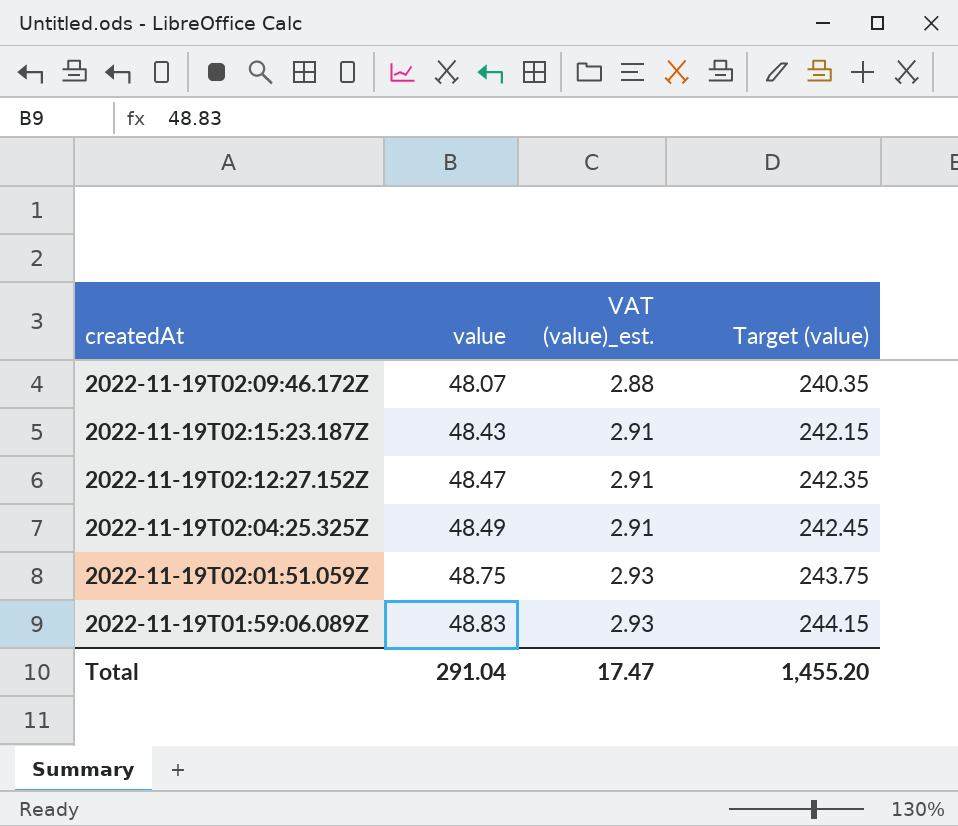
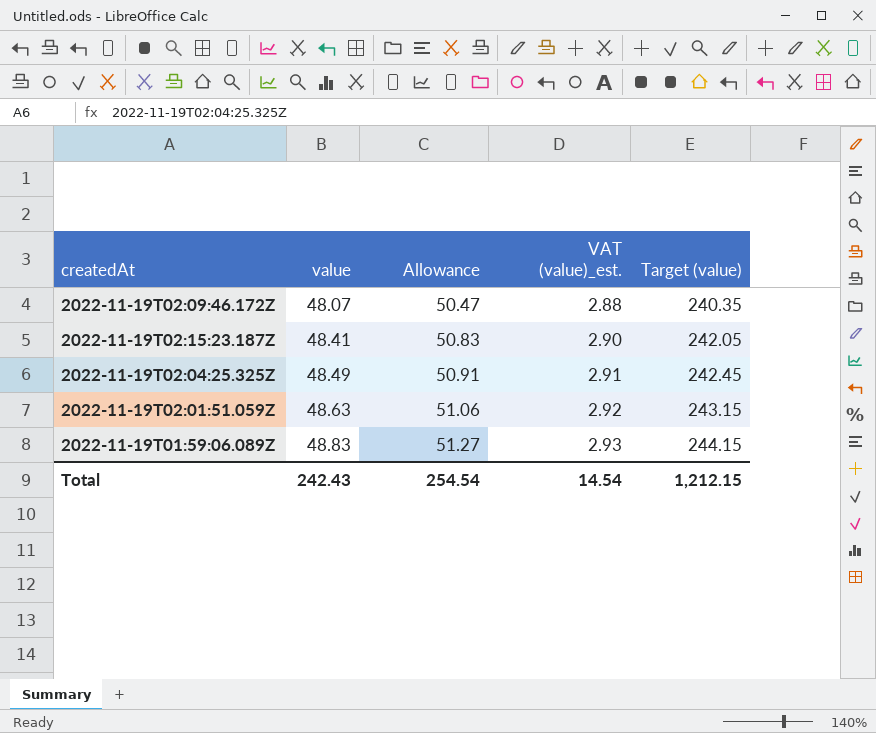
column Allowance | formula: none -> [value] * 1.05
row 2022-11-19T02:12:27.152Z: 48.47 | 2.91 | 242.35 -> none
2022-11-19T02:15:23.187Z | value: 48.43 -> 48.41
2022-11-19T02:15:23.187Z | VAT (value)_est.: 2.91 -> 2.90
2022-11-19T02:15:23.187Z | Target (value): 242.15 -> 242.05
2022-11-19T02:01:51.059Z | value: 48.75 -> 48.63
2022-11-19T02:01:51.059Z | VAT (value)_est.: 2.93 -> 2.92
2022-11-19T02:01:51.059Z | Target (value): 243.75 -> 243.15
Total | value: 291.04 -> 242.43
Total | VAT (value)_est.: 17.47 -> 14.54
Total | Target (value): 1,455.20 -> 1,212.15

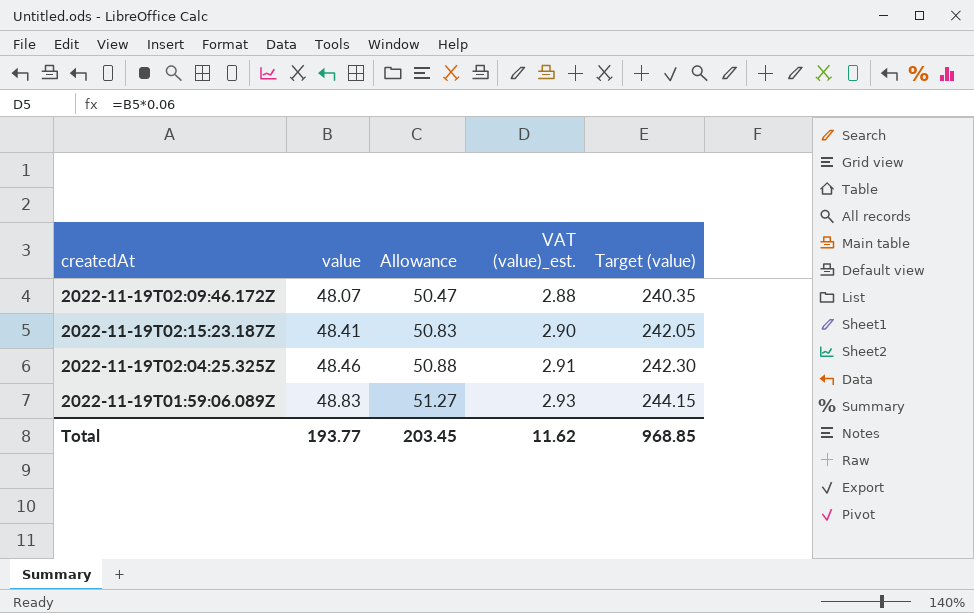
row 2022-11-19T02:01:51.059Z: 48.63 | 51.06 | 2.92 | 243.15 -> none
2022-11-19T02:04:25.325Z | value: 48.49 -> 48.46
2022-11-19T02:04:25.325Z | Allowance: 50.91 -> 50.88
2022-11-19T02:04:25.325Z | Target (value): 242.45 -> 242.30
Total | value: 242.43 -> 193.77
Total | Allowance: 254.54 -> 203.45
Total | VAT (value)_est.: 14.54 -> 11.62
Total | Target (value): 1,212.15 -> 968.85

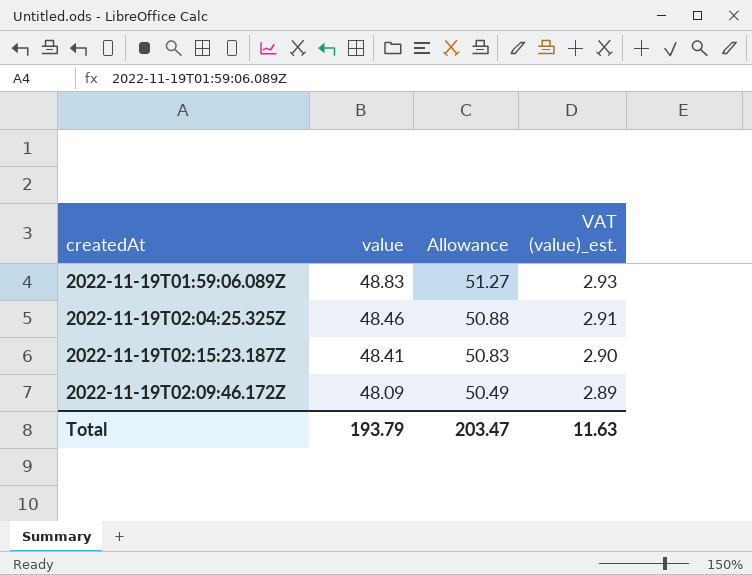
row order: value ascending -> value descending
column Target (value) | formula: [value] * 5 -> none
2022-11-19T02:09:46.172Z | value: 48.07 -> 48.09
2022-11-19T02:09:46.172Z | Allowance: 50.47 -> 50.49
2022-11-19T02:09:46.172Z | VAT (value)_est.: 2.88 -> 2.89
Total | value: 193.77 -> 193.79
Total | Allowance: 203.45 -> 203.47
Total | VAT (value)_est.: 11.62 -> 11.63

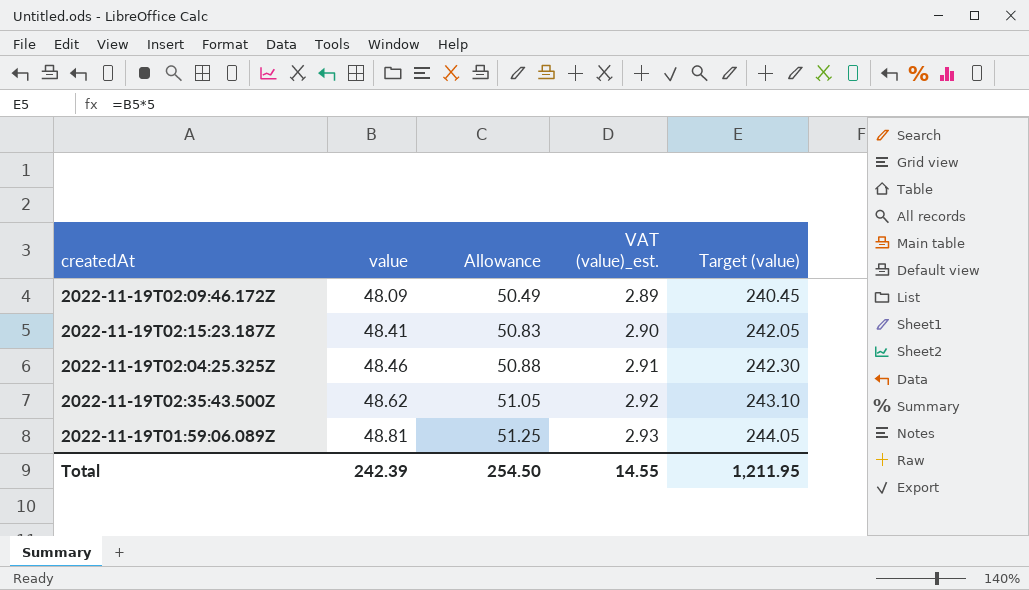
row order: value descending -> value ascending
column Target (value) | formula: none -> [value] * 5
row 2022-11-19T02:35:43.500Z: none -> 48.62 | 51.05 | 2.92 | 243.10
2022-11-19T01:59:06.089Z | value: 48.83 -> 48.81
2022-11-19T01:59:06.089Z | Allowance: 51.27 -> 51.25
Total | value: 193.79 -> 242.39
Total | Allowance: 203.47 -> 254.50
Total | VAT (value)_est.: 11.63 -> 14.55

